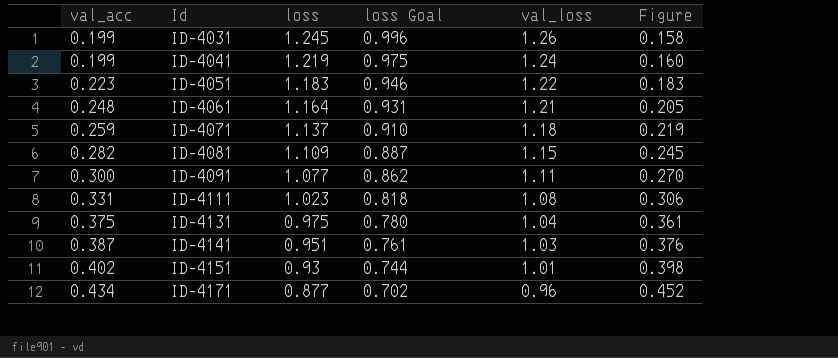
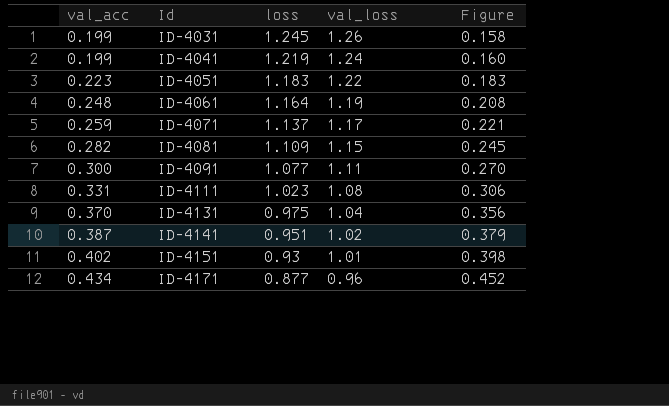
column loss Goal | formula: [loss] * 0.8 -> none
ID-4061 | val_loss: 1.21 -> 1.19
ID-4061 | Figure: 0.205 -> 0.208
ID-4071 | val_loss: 1.18 -> 1.17
ID-4071 | Figure: 0.219 -> 0.221
ID-4131 | val_acc: 0.375 -> 0.370
ID-4131 | Figure: 0.361 -> 0.356
ID-4141 | val_loss: 1.03 -> 1.02
ID-4141 | Figure: 0.376 -> 0.379

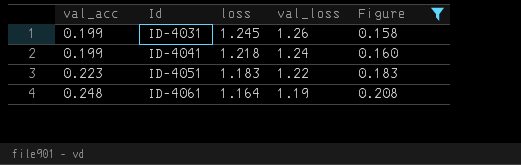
filter: none -> Figure <= 0.208
ID-4041 | loss: 1.219 -> 1.218

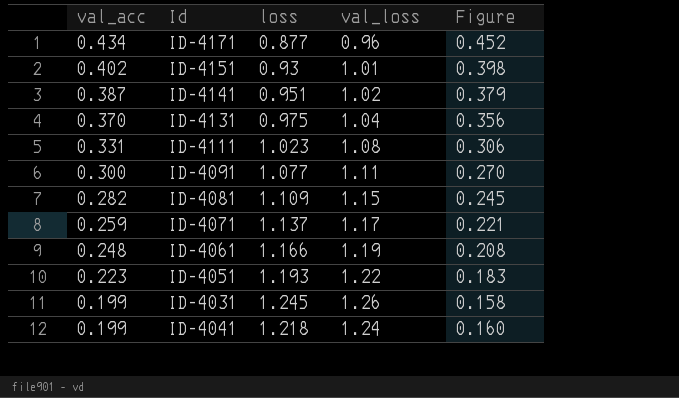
filter: Figure <= 0.208 -> none
row order: val_acc ascending -> val_acc descending
ID-4061 | loss: 1.164 -> 1.166
ID-4051 | loss: 1.183 -> 1.193

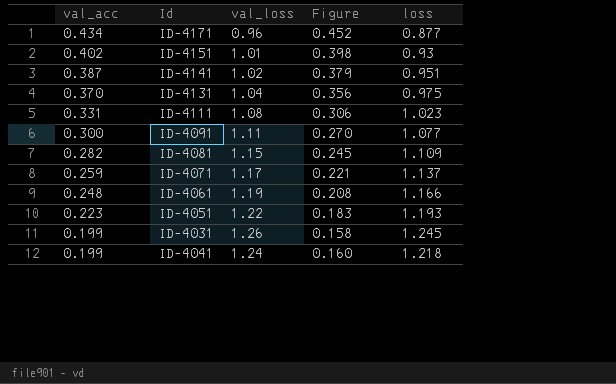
column loss | position: 3 -> 5

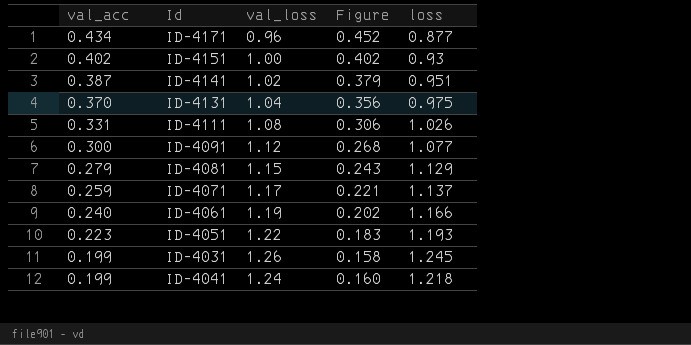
ID-4151 | val_loss: 1.01 -> 1.00
ID-4151 | Figure: 0.398 -> 0.402
ID-4111 | loss: 1.023 -> 1.026
ID-4091 | val_loss: 1.11 -> 1.12
ID-4091 | Figure: 0.270 -> 0.268
ID-4081 | val_acc: 0.282 -> 0.279
ID-4081 | Figure: 0.245 -> 0.243
ID-4081 | loss: 1.109 -> 1.129
ID-4061 | val_acc: 0.248 -> 0.240
ID-4061 | Figure: 0.208 -> 0.202

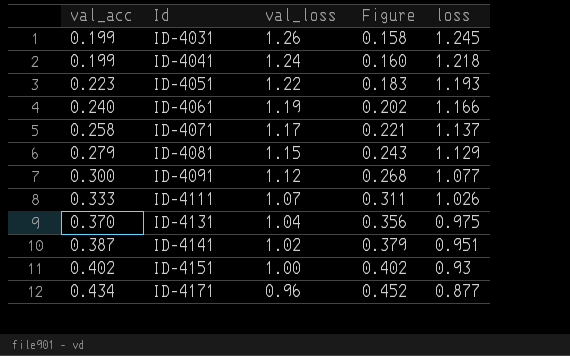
row order: val_acc descending -> val_acc ascending
ID-4071 | val_acc: 0.259 -> 0.258
ID-4111 | val_acc: 0.331 -> 0.333
ID-4111 | val_loss: 1.08 -> 1.07
ID-4111 | Figure: 0.306 -> 0.311

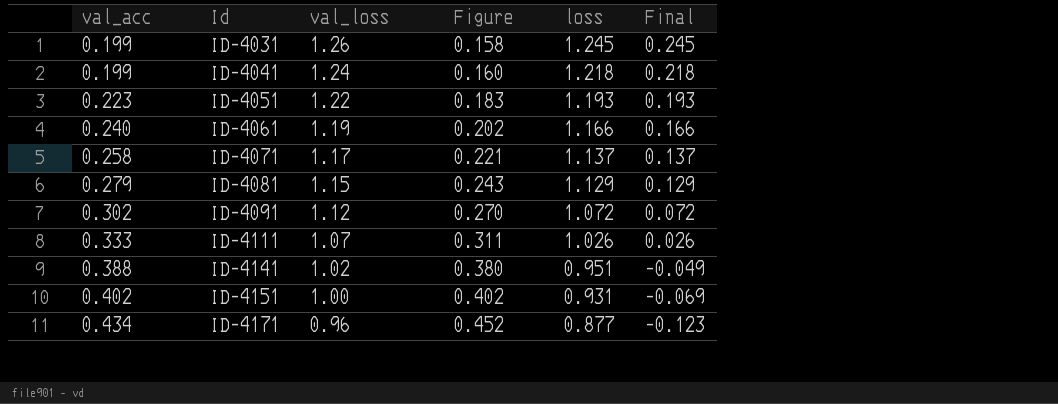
column Final | formula: none -> [loss] - 1
row ID-4131: 0.370 | 1.04 | 0.356 | 0.975 -> none
ID-4091 | val_acc: 0.300 -> 0.302
ID-4091 | Figure: 0.268 -> 0.270
ID-4091 | loss: 1.077 -> 1.072
ID-4141 | val_acc: 0.387 -> 0.388
ID-4141 | Figure: 0.379 -> 0.380
ID-4151 | loss: 0.93 -> 0.931

